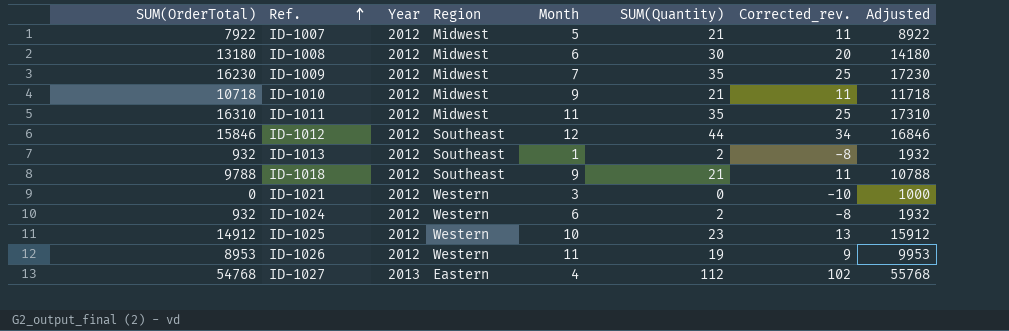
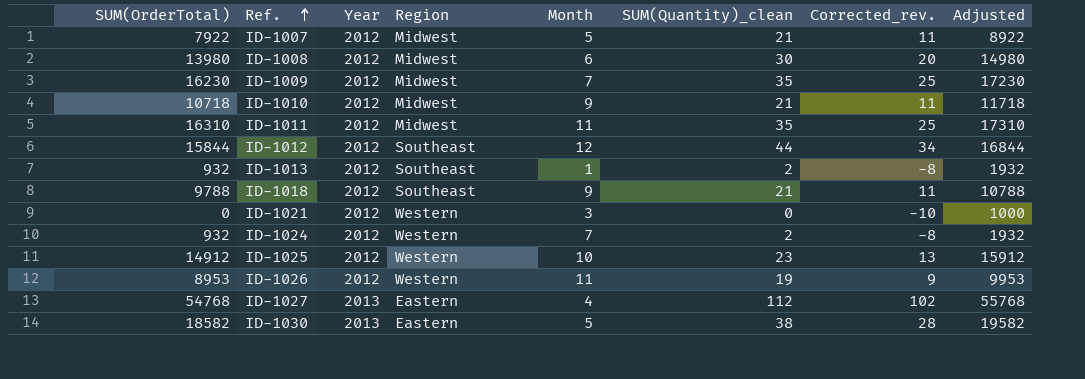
column name: SUM(Quantity) -> SUM(Quantity)_clean
ID-1008 | SUM(OrderTotal): 13180 -> 13980
ID-1008 | Adjusted: 14180 -> 14980
ID-1012 | SUM(OrderTotal): 15846 -> 15844
ID-1012 | Adjusted: 16846 -> 16844
ID-1024 | Month: 6 -> 7
row ID-1030: none -> 18582 | 2013 | Eastern | 5 | 38 | 28 | 19582

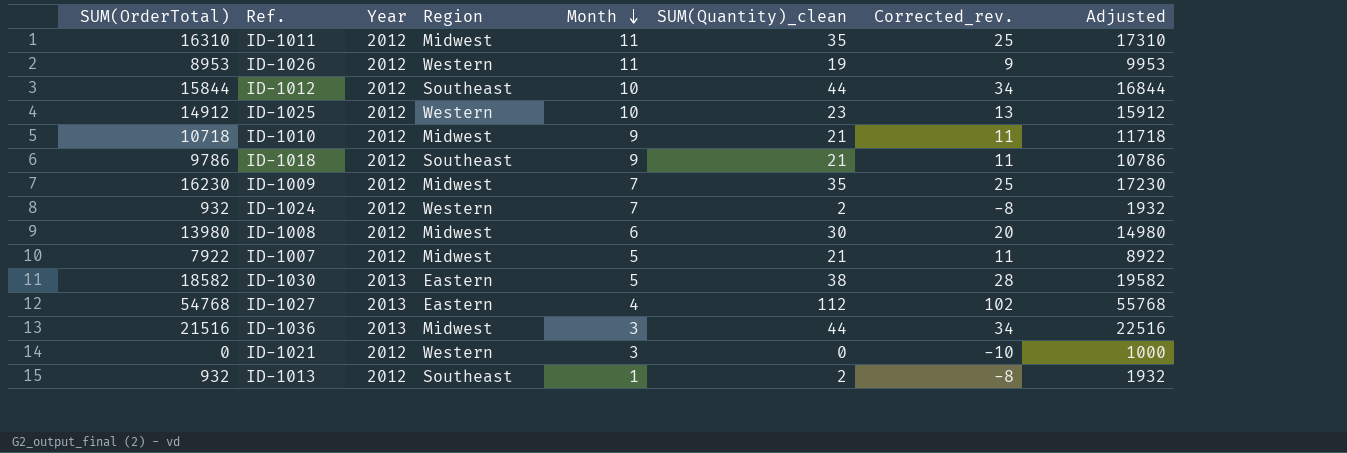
row order: Ref. ascending -> Month descending
ID-1012 | Month: 12 -> 10
ID-1018 | SUM(OrderTotal): 9788 -> 9786
ID-1018 | Adjusted: 10788 -> 10786
row ID-1036: none -> 21516 | 2013 | Midwest | 3 | 44 | 34 | 22516

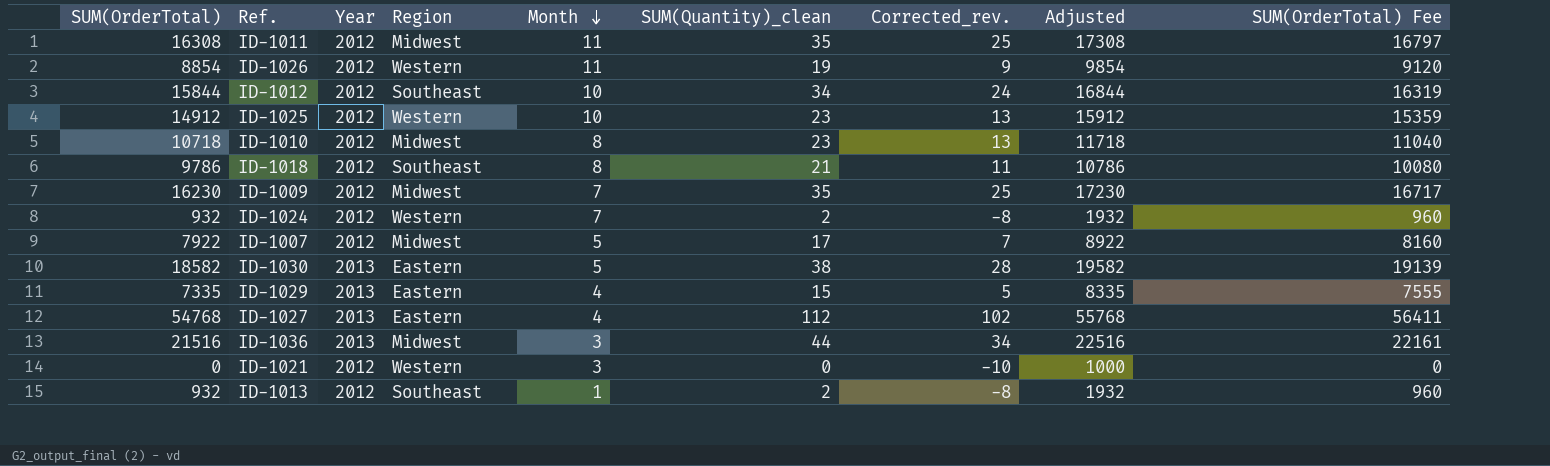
column SUM(OrderTotal) Fee | formula: none -> [SUM(OrderTotal)] * 1.03
row ID-1008: 13980 | 2012 | Midwest | 6 | 30 | 20 | 14980 -> none
ID-1011 | SUM(OrderTotal): 16310 -> 16308
ID-1011 | Adjusted: 17310 -> 17308
ID-1026 | SUM(OrderTotal): 8953 -> 8854
ID-1026 | Adjusted: 9953 -> 9854
ID-1012 | SUM(Quantity)_clean: 44 -> 34
ID-1012 | Corrected_rev.: 34 -> 24
ID-1010 | Month: 9 -> 8
ID-1010 | SUM(Quantity)_clean: 21 -> 23
ID-1010 | Corrected_rev.: 11 -> 13
ID-1018 | Month: 9 -> 8
ID-1007 | SUM(Quantity)_clean: 21 -> 17
ID-1007 | Corrected_rev.: 11 -> 7
row ID-1029: none -> 7335 | 2013 | Eastern | 4 | 15 | 5 | 8335 | 7555

